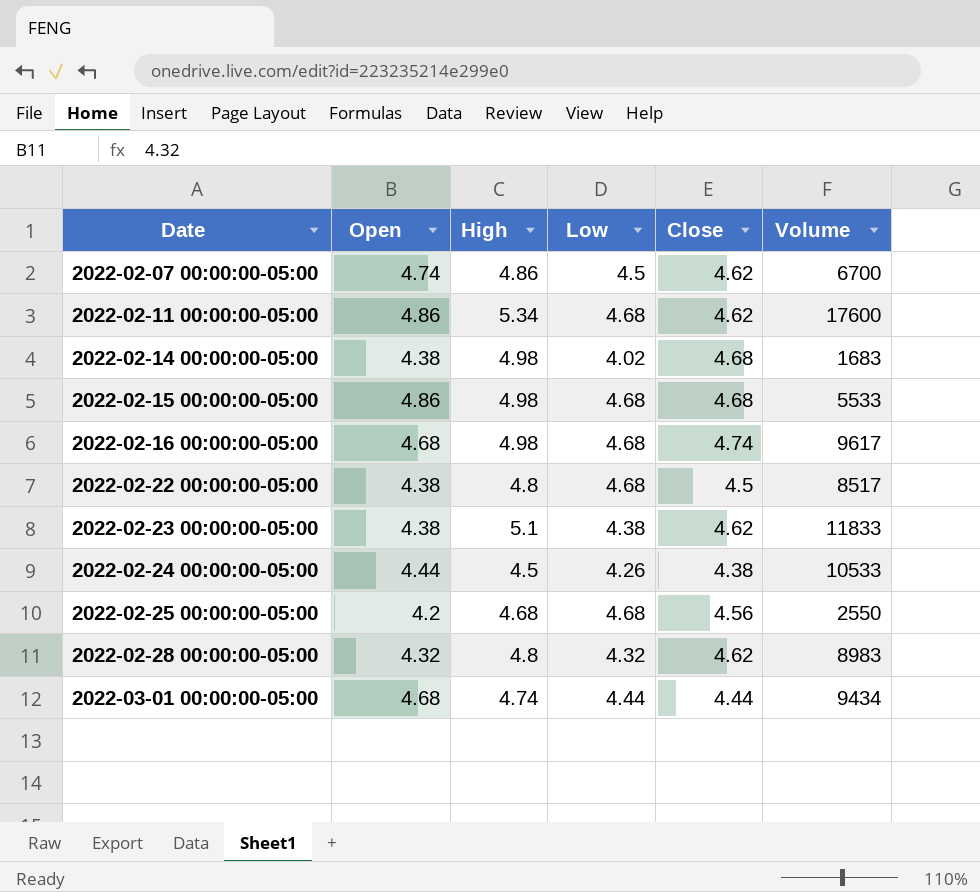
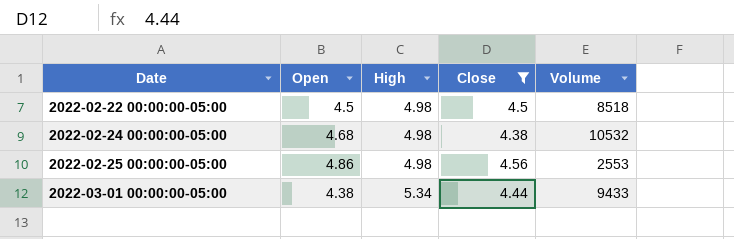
filter: none -> Close <= 4.56
column Low | position: 4 -> none
2022-02-22 00:00:00-05:00 | Open: 4.38 -> 4.5
2022-02-22 00:00:00-05:00 | High: 4.8 -> 4.98
2022-02-22 00:00:00-05:00 | Volume: 8517 -> 8518
2022-02-24 00:00:00-05:00 | Open: 4.44 -> 4.68
2022-02-24 00:00:00-05:00 | High: 4.5 -> 4.98
2022-02-24 00:00:00-05:00 | Volume: 10533 -> 10532
2022-02-25 00:00:00-05:00 | Open: 4.2 -> 4.86
2022-02-25 00:00:00-05:00 | High: 4.68 -> 4.98
2022-02-25 00:00:00-05:00 | Volume: 2550 -> 2553
2022-03-01 00:00:00-05:00 | Open: 4.68 -> 4.38
2022-03-01 00:00:00-05:00 | High: 4.74 -> 5.34
2022-03-01 00:00:00-05:00 | Volume: 9434 -> 9433

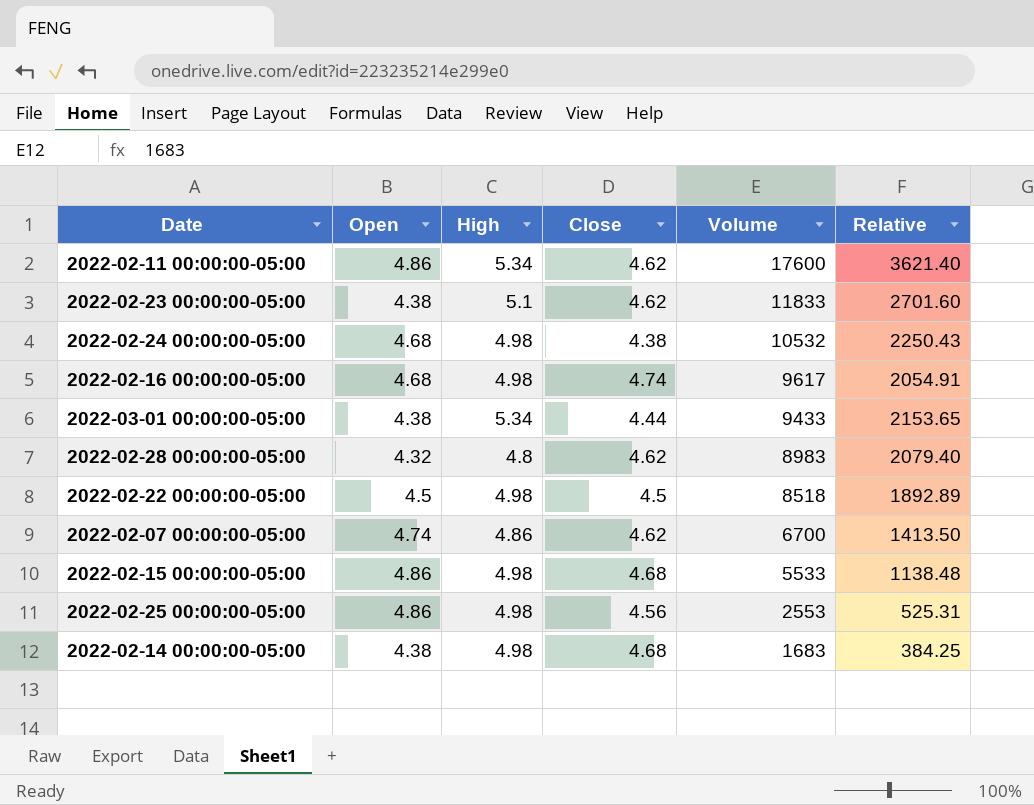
filter: Close <= 4.56 -> none
row order: Date ascending -> Volume descending
column Relative | formula: none -> [Volume] / [Open]

